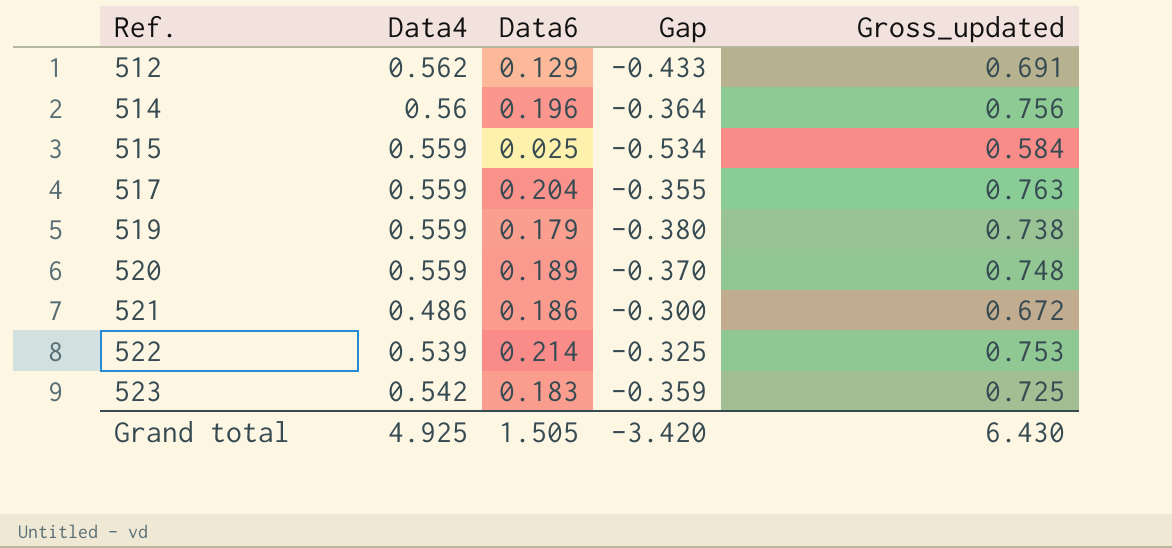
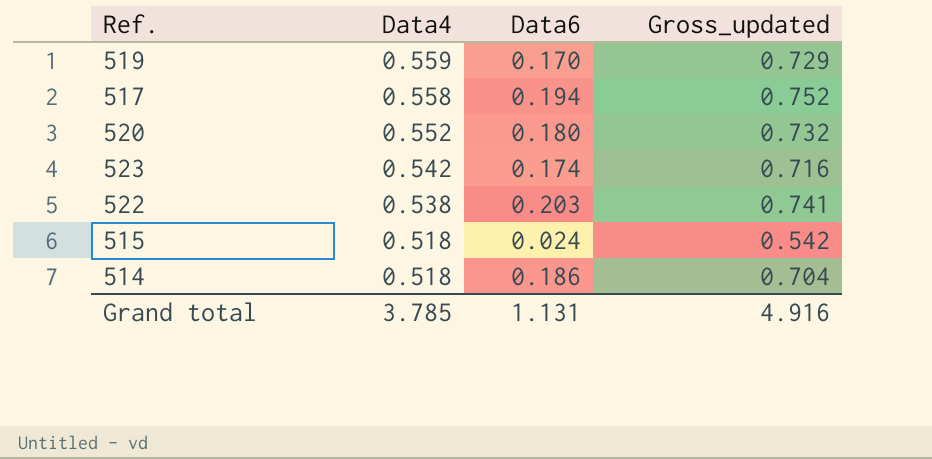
row order: Ref. ascending -> Data4 descending
column Gap | formula: [Data6] - [Data4] -> none
row 512: 0.562 | 0.129 | -0.433 | 0.691 -> none
row 521: 0.486 | 0.186 | -0.300 | 0.672 -> none
519 | Data6: 0.179 -> 0.170
519 | Gross_updated: 0.738 -> 0.729
517 | Data4: 0.559 -> 0.558
517 | Data6: 0.204 -> 0.194
517 | Gross_updated: 0.763 -> 0.752
520 | Data4: 0.559 -> 0.552
520 | Data6: 0.189 -> 0.180
520 | Gross_updated: 0.748 -> 0.732
523 | Data6: 0.183 -> 0.174
523 | Gross_updated: 0.725 -> 0.716
522 | Data4: 0.539 -> 0.538
522 | Data6: 0.214 -> 0.203
522 | Gross_updated: 0.753 -> 0.741
515 | Data4: 0.559 -> 0.518
515 | Data6: 0.025 -> 0.024
515 | Gross_updated: 0.584 -> 0.542
514 | Data4: 0.56 -> 0.518
514 | Data6: 0.196 -> 0.186
514 | Gross_updated: 0.756 -> 0.704
Grand total | Data4: 4.925 -> 3.785
Grand total | Data6: 1.505 -> 1.131
Grand total | Gross_updated: 6.430 -> 4.916

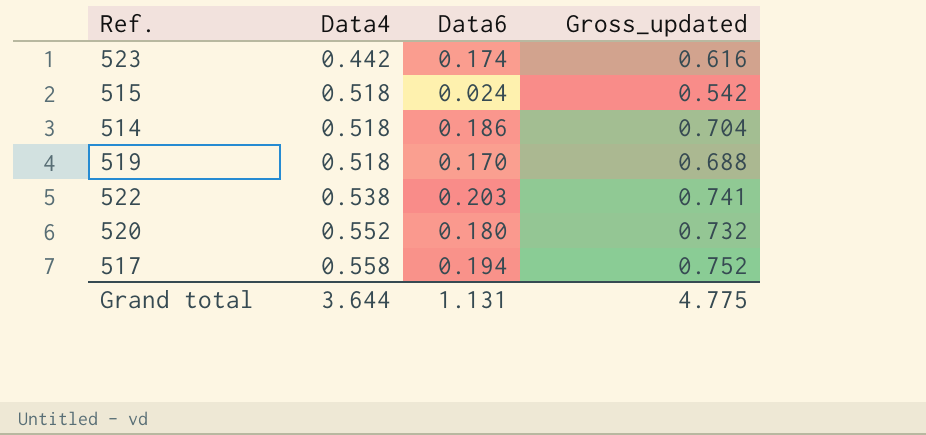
row order: Data4 descending -> Data4 ascending
523 | Data4: 0.542 -> 0.442
523 | Gross_updated: 0.716 -> 0.616
519 | Data4: 0.559 -> 0.518
519 | Gross_updated: 0.729 -> 0.688
Grand total | Data4: 3.785 -> 3.644
Grand total | Gross_updated: 4.916 -> 4.775

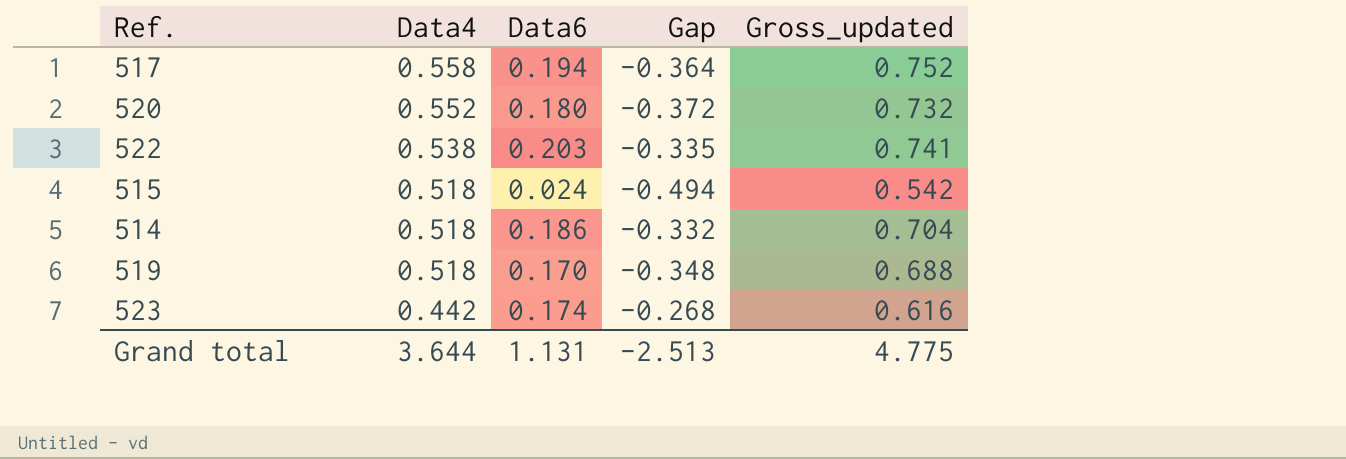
row order: Data4 ascending -> Data4 descending
column Gap | formula: none -> [Data6] - [Data4]

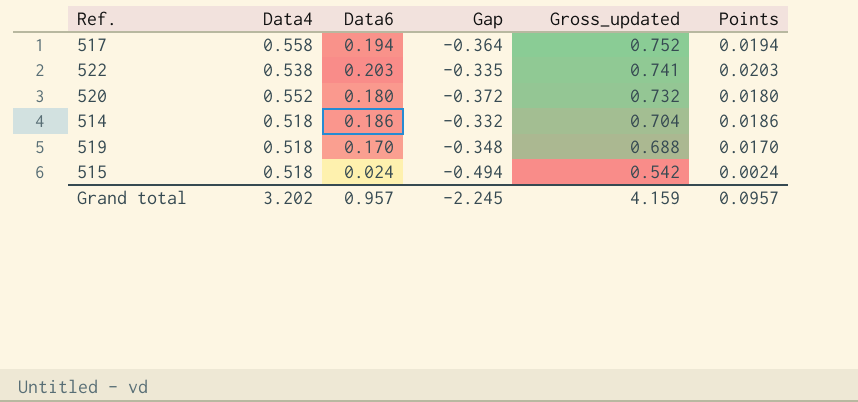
row order: Data4 descending -> Gross_updated descending
column Points | formula: none -> [Data6] * 0.1
row 523: 0.442 | 0.174 | -0.268 | 0.616 -> none
Grand total | Data4: 3.644 -> 3.202
Grand total | Data6: 1.131 -> 0.957
Grand total | Gap: -2.513 -> -2.245
Grand total | Gross_updated: 4.775 -> 4.159

